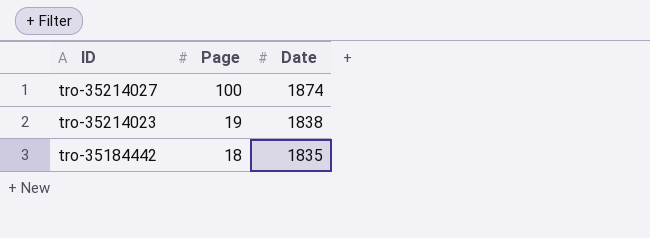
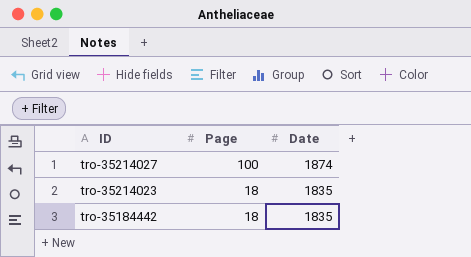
tro-35214023 | Page: 19 -> 18
tro-35214023 | Date: 1838 -> 1835

